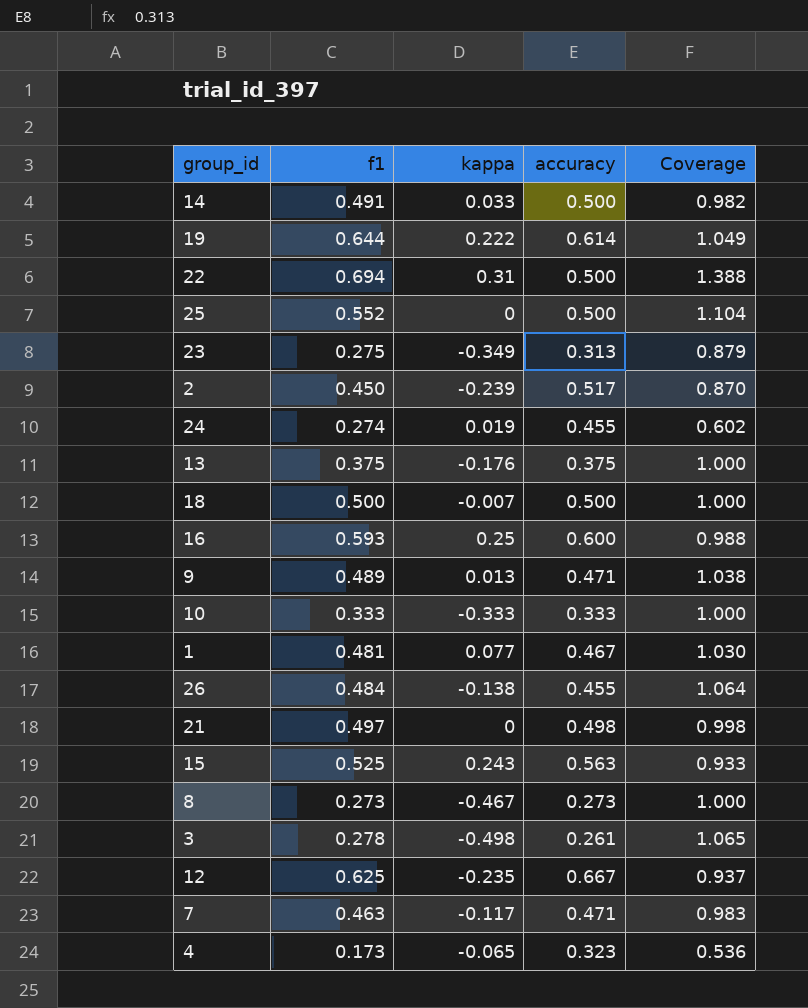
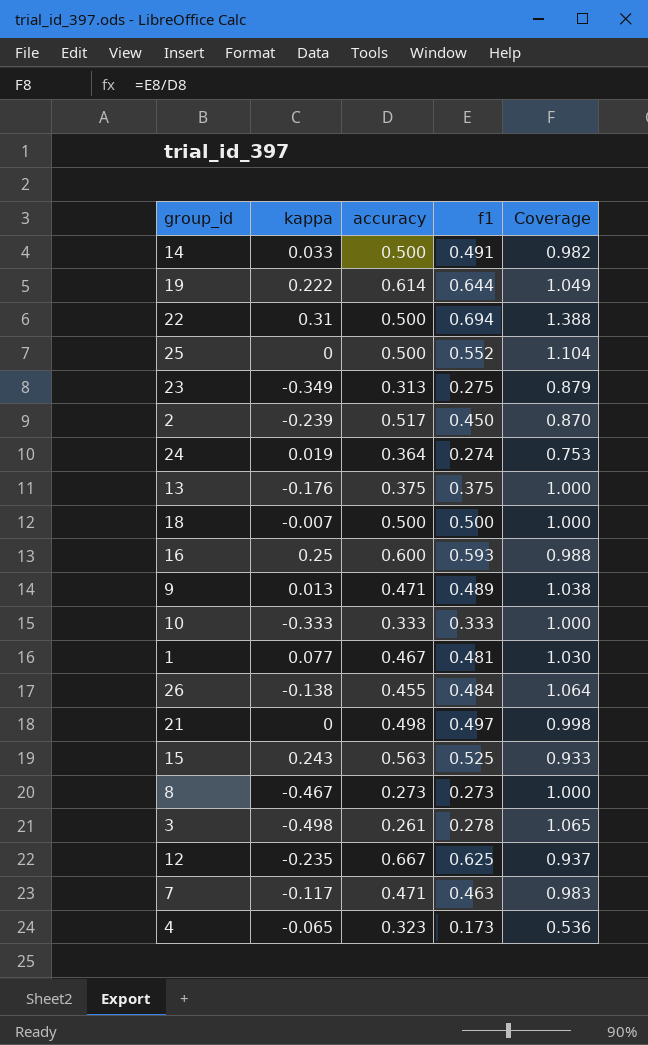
column f1 | position: 2 -> 4
24 | accuracy: 0.455 -> 0.364
24 | Coverage: 0.602 -> 0.753

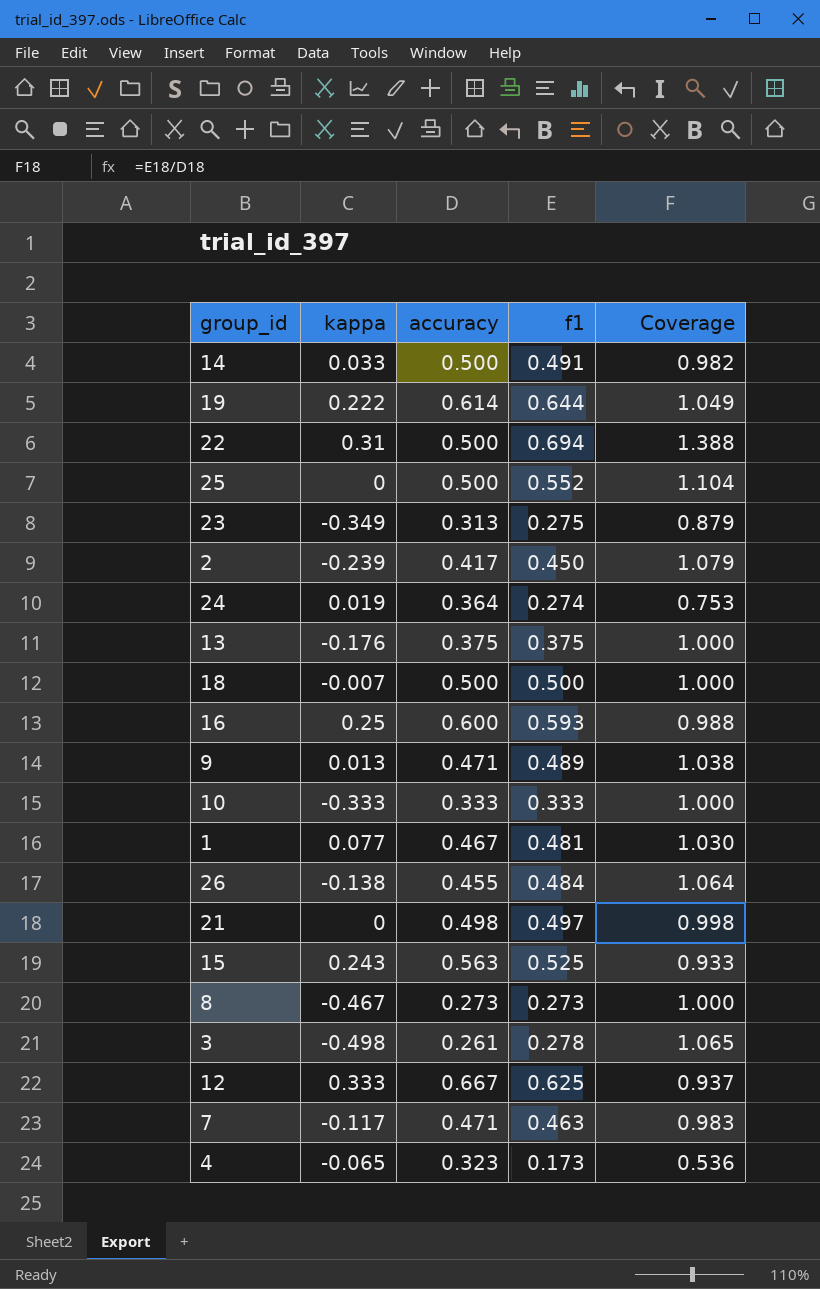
2 | accuracy: 0.517 -> 0.417
2 | Coverage: 0.870 -> 1.079
12 | kappa: -0.235 -> 0.333

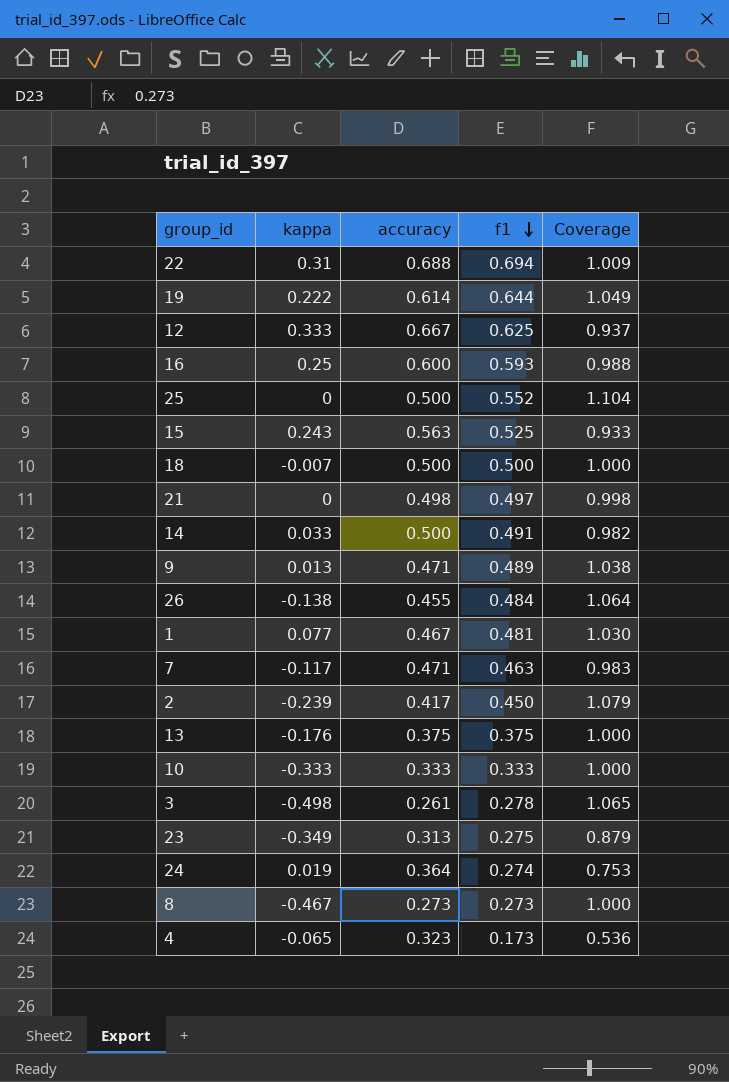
row order: none -> f1 descending
22 | accuracy: 0.500 -> 0.688
22 | Coverage: 1.388 -> 1.009

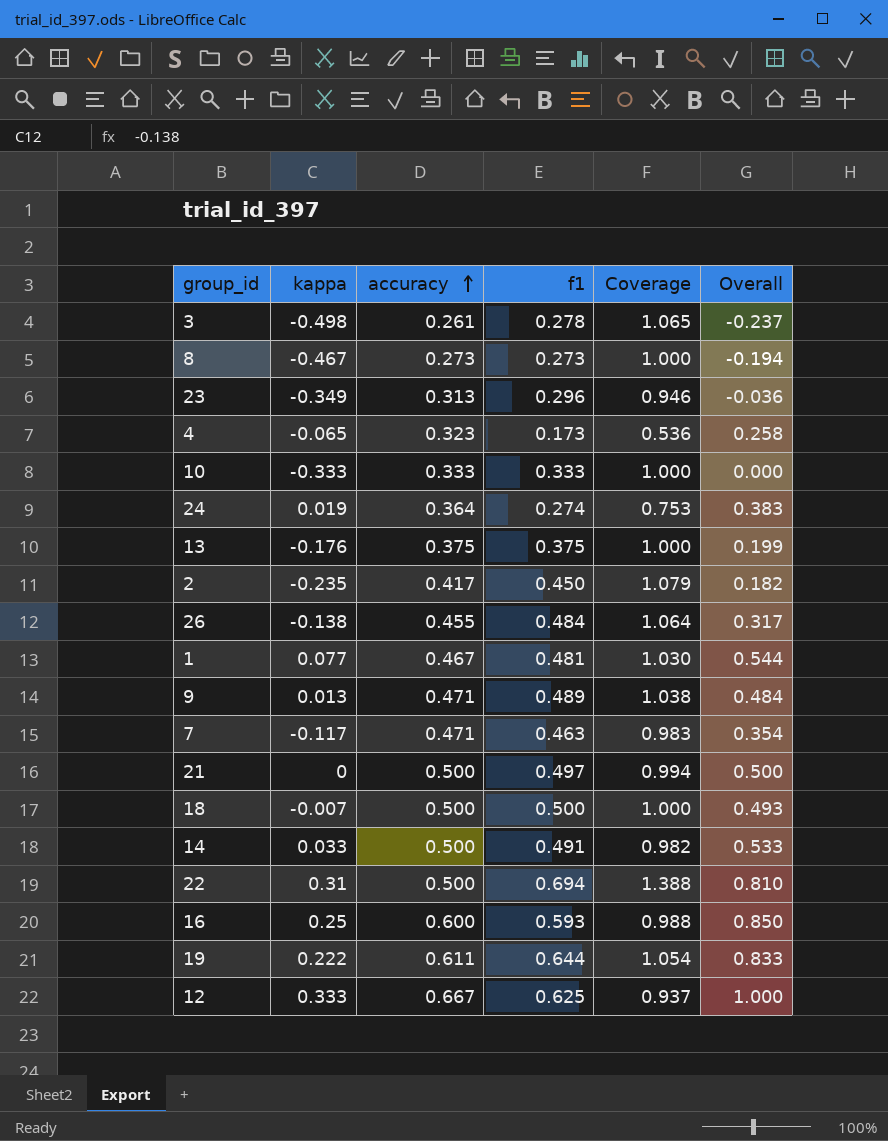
row order: f1 descending -> accuracy ascending
column Overall | formula: none -> [kappa] + [accuracy]
row 25: 0 | 0.500 | 0.552 | 1.104 -> none
row 15: 0.243 | 0.563 | 0.525 | 0.933 -> none
23 | f1: 0.275 -> 0.296
23 | Coverage: 0.879 -> 0.946
2 | kappa: -0.239 -> -0.235
21 | accuracy: 0.498 -> 0.500
21 | Coverage: 0.998 -> 0.994
22 | accuracy: 0.688 -> 0.500
22 | Coverage: 1.009 -> 1.388
19 | accuracy: 0.614 -> 0.611
19 | Coverage: 1.049 -> 1.054

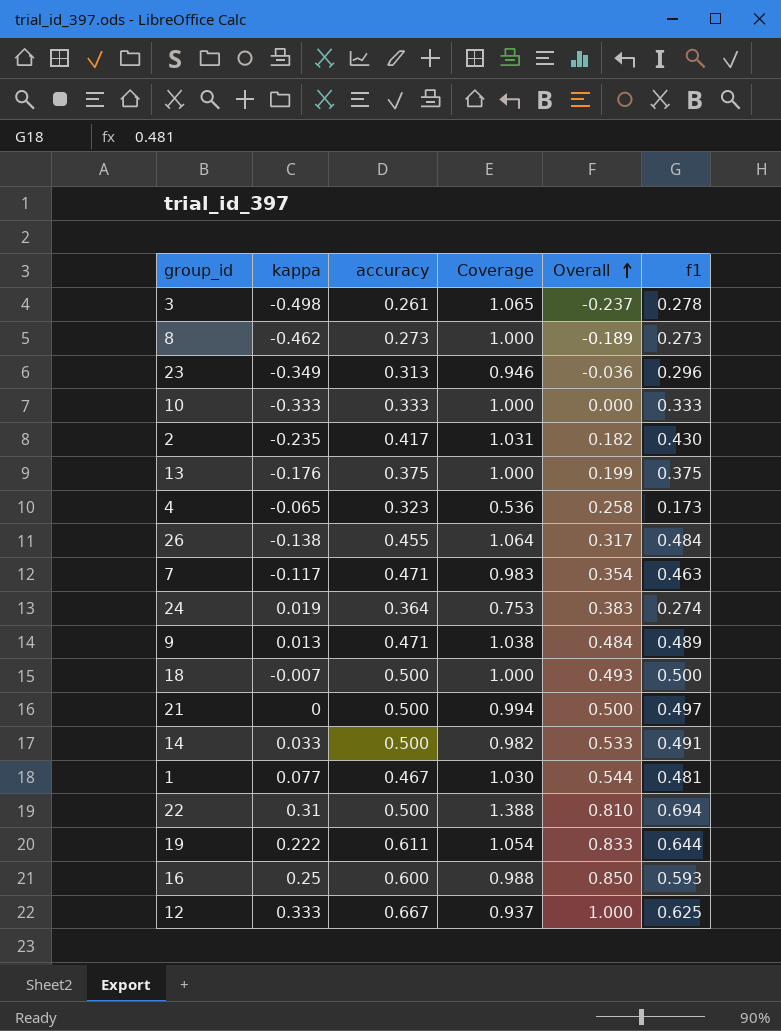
row order: accuracy ascending -> Overall ascending
column f1 | position: 4 -> 6
8 | kappa: -0.467 -> -0.462
8 | Overall: -0.194 -> -0.189
2 | Coverage: 1.079 -> 1.031
2 | f1: 0.450 -> 0.430

